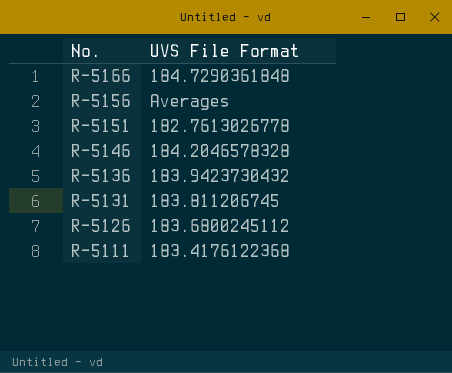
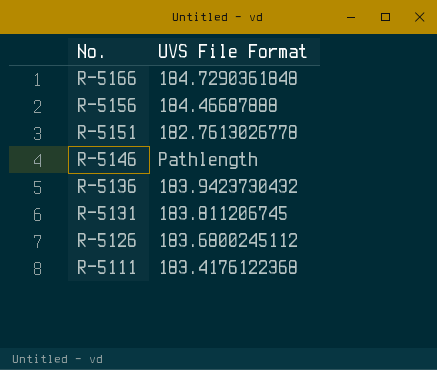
R-5156 | UVS File Format: Averages -> 184.46687888
R-5146 | UVS File Format: 184.2046578328 -> Pathlength

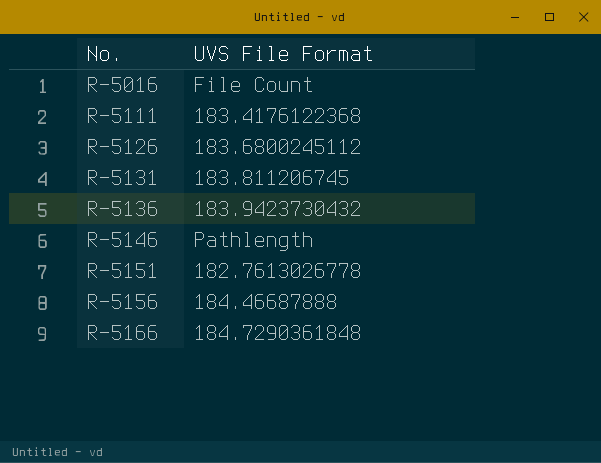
row order: No. descending -> No. ascending
row R-5016: none -> File Count

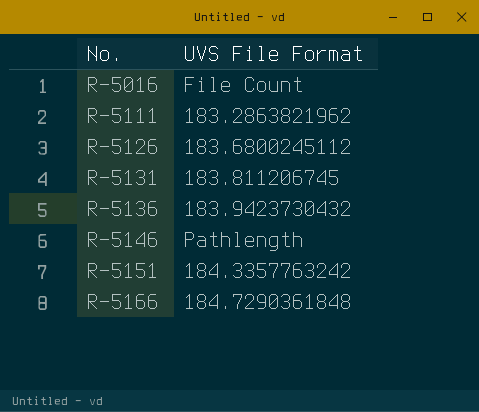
row R-5156: 184.46687888 -> none
R-5111 | UVS File Format: 183.4176122368 -> 183.2863821962
R-5151 | UVS File Format: 182.7613026778 -> 184.3357763242

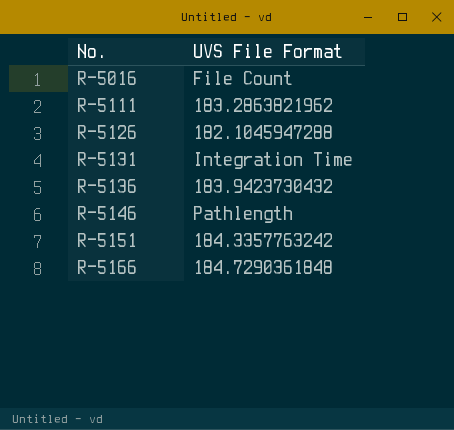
R-5126 | UVS File Format: 183.6800245112 -> 182.1045947288
R-5131 | UVS File Format: 183.811206745 -> Integration Time

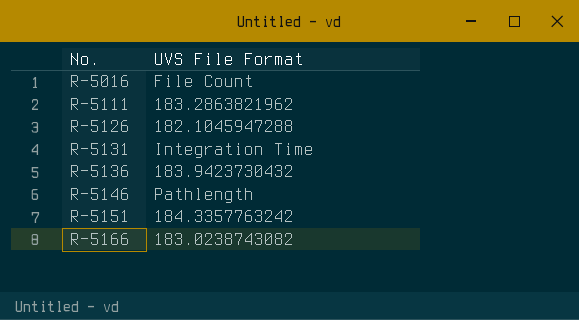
R-5166 | UVS File Format: 184.7290361848 -> 183.0238743082

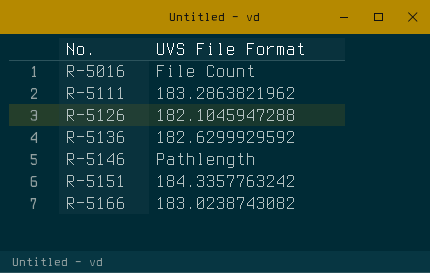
row R-5131: Integration Time -> none
R-5136 | UVS File Format: 183.9423730432 -> 182.6299929592

